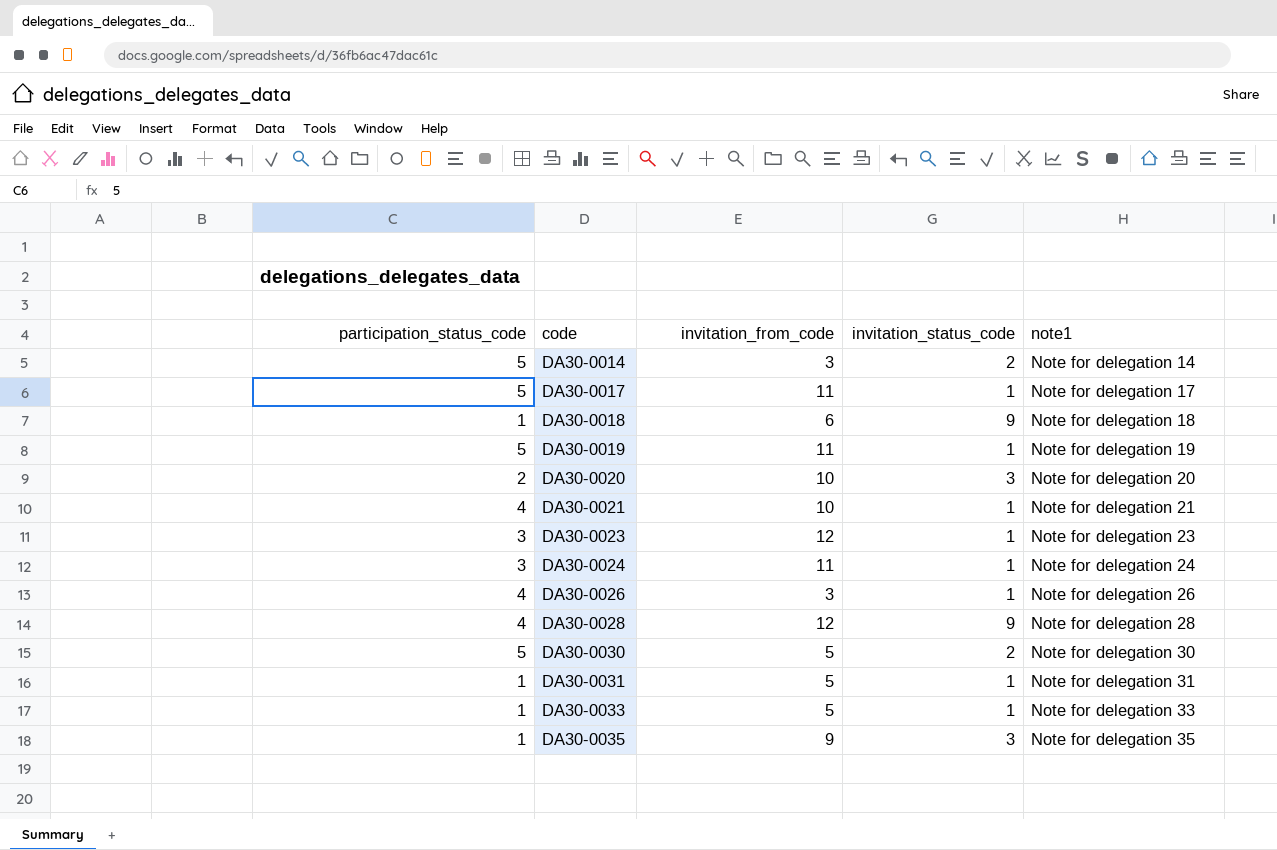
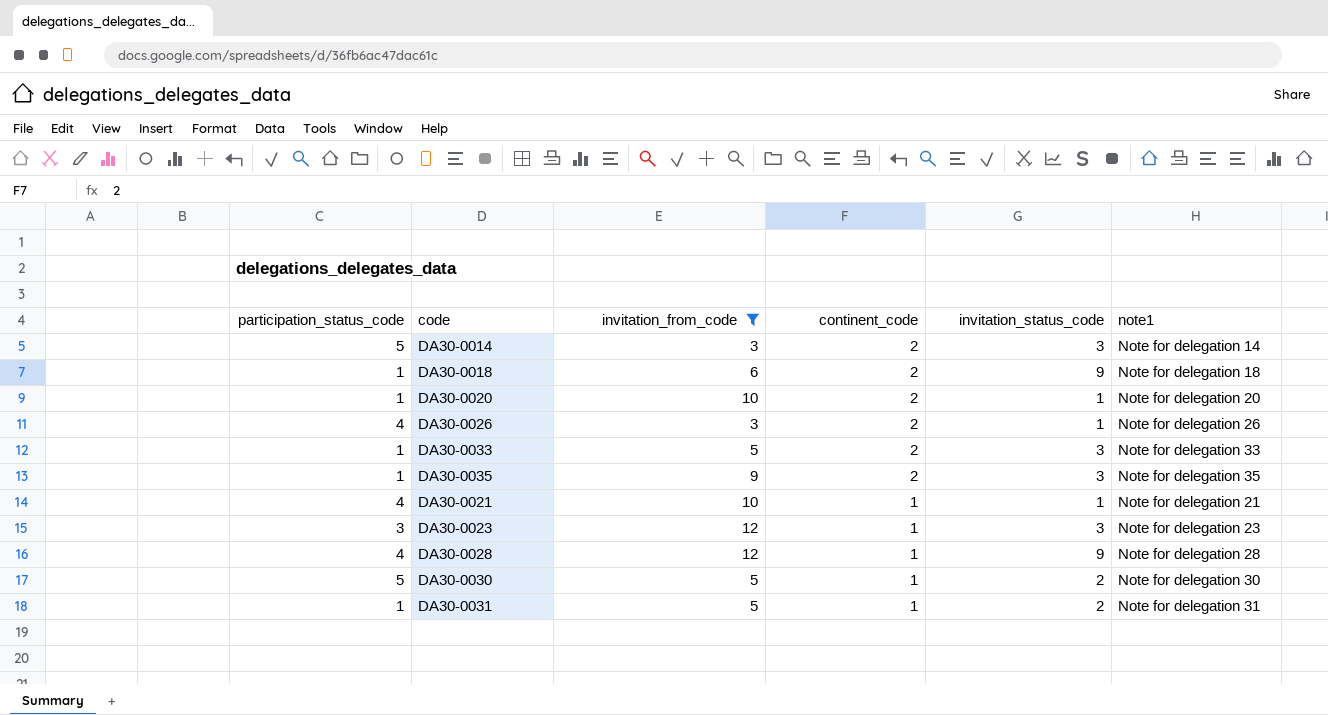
filter: none -> invitation_from_code != 11
row order: code ascending -> continent_code descending
column continent_code | position: none -> 4
DA30-0014 | invitation_status_code: 2 -> 3
DA30-0020 | participation_status_code: 2 -> 1
DA30-0020 | invitation_status_code: 3 -> 1
DA30-0033 | invitation_status_code: 1 -> 3
DA30-0023 | invitation_status_code: 1 -> 3
DA30-0031 | invitation_status_code: 1 -> 2

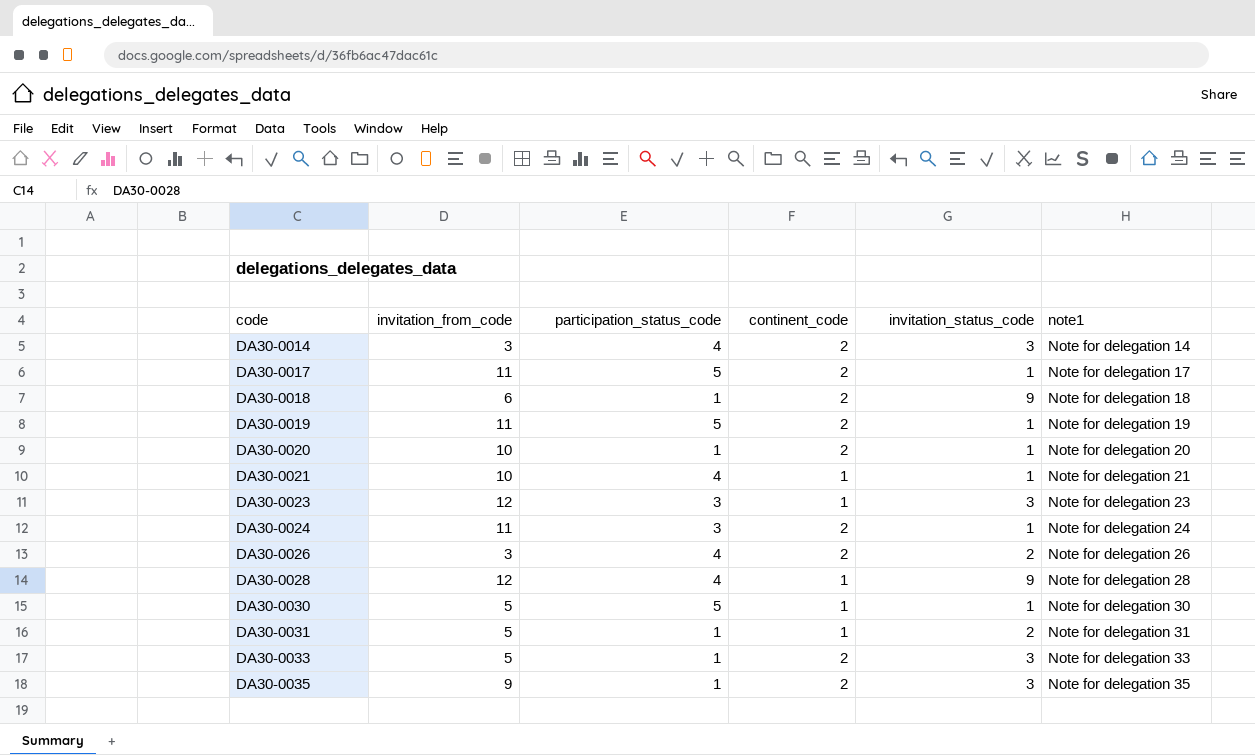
filter: invitation_from_code != 11 -> none
row order: continent_code descending -> code ascending
column participation_status_code | position: 1 -> 3
DA30-0014 | participation_status_code: 5 -> 4
DA30-0026 | invitation_status_code: 1 -> 2
DA30-0030 | invitation_status_code: 2 -> 1

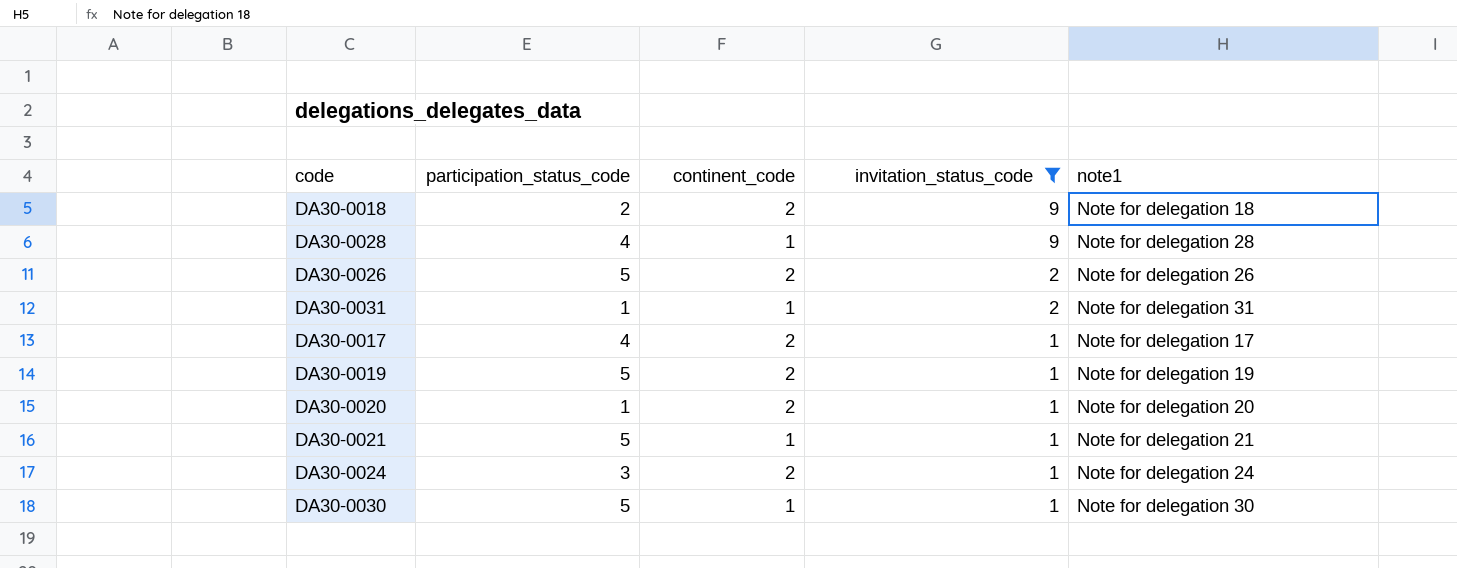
filter: none -> invitation_status_code != 3
row order: code ascending -> invitation_status_code descending
column invitation_from_code | position: 2 -> none
DA30-0018 | participation_status_code: 1 -> 2
DA30-0026 | participation_status_code: 4 -> 5
DA30-0017 | participation_status_code: 5 -> 4
DA30-0021 | participation_status_code: 4 -> 5

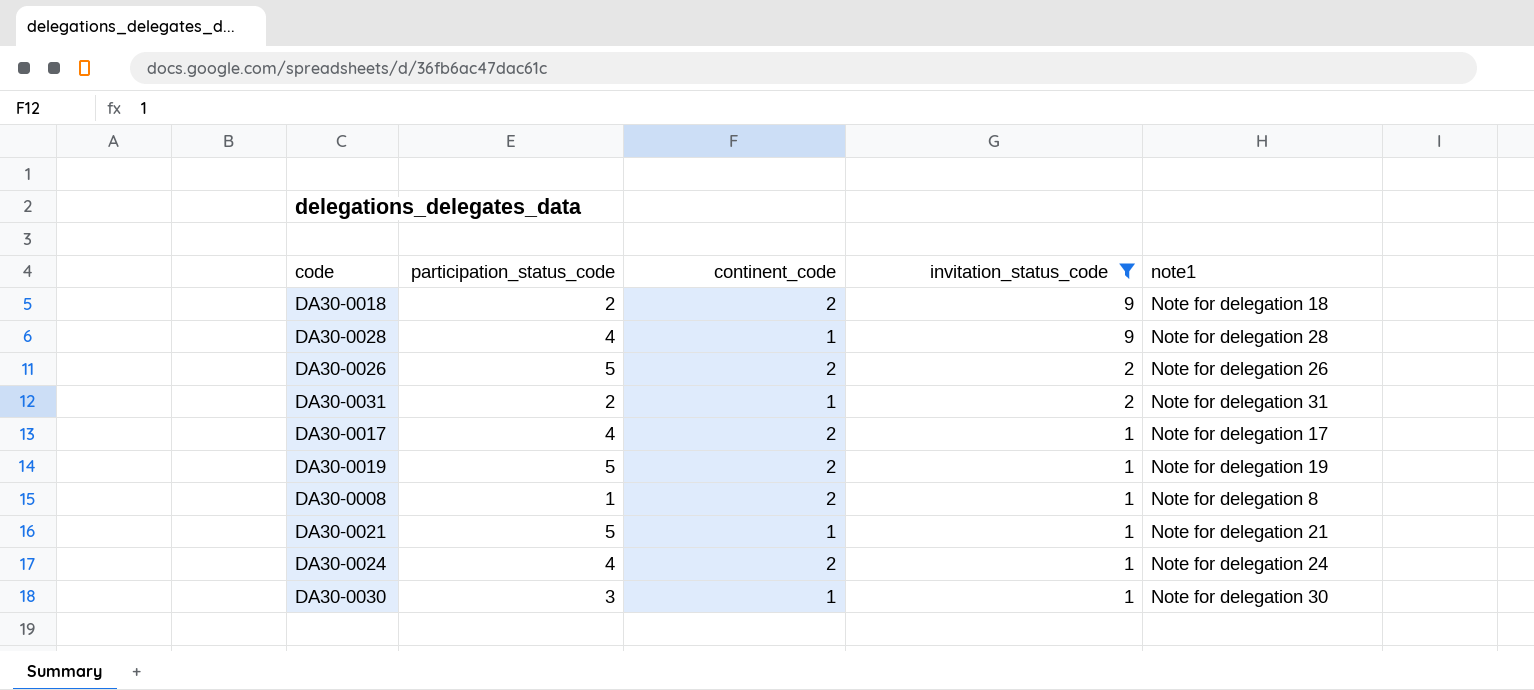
row DA30-0020: 1 | 2 | 1 | Note for delegation 20 -> none
DA30-0031 | participation_status_code: 1 -> 2
row DA30-0008: none -> 1 | 2 | 1 | Note for delegation 8
DA30-0024 | participation_status_code: 3 -> 4
DA30-0030 | participation_status_code: 5 -> 3

